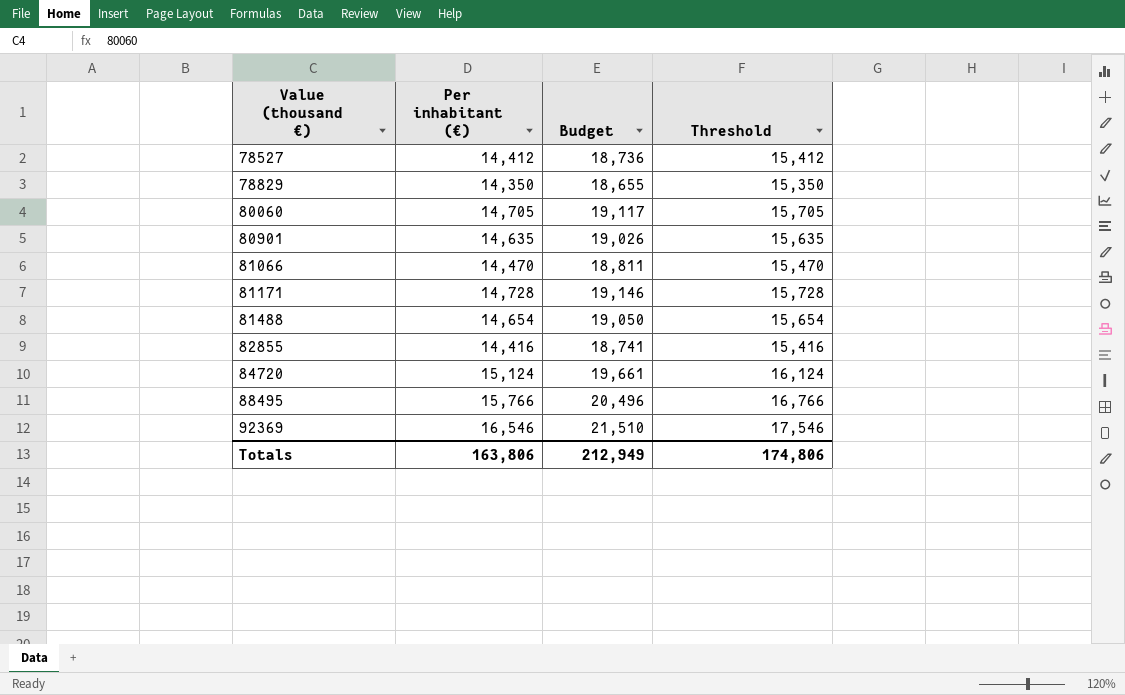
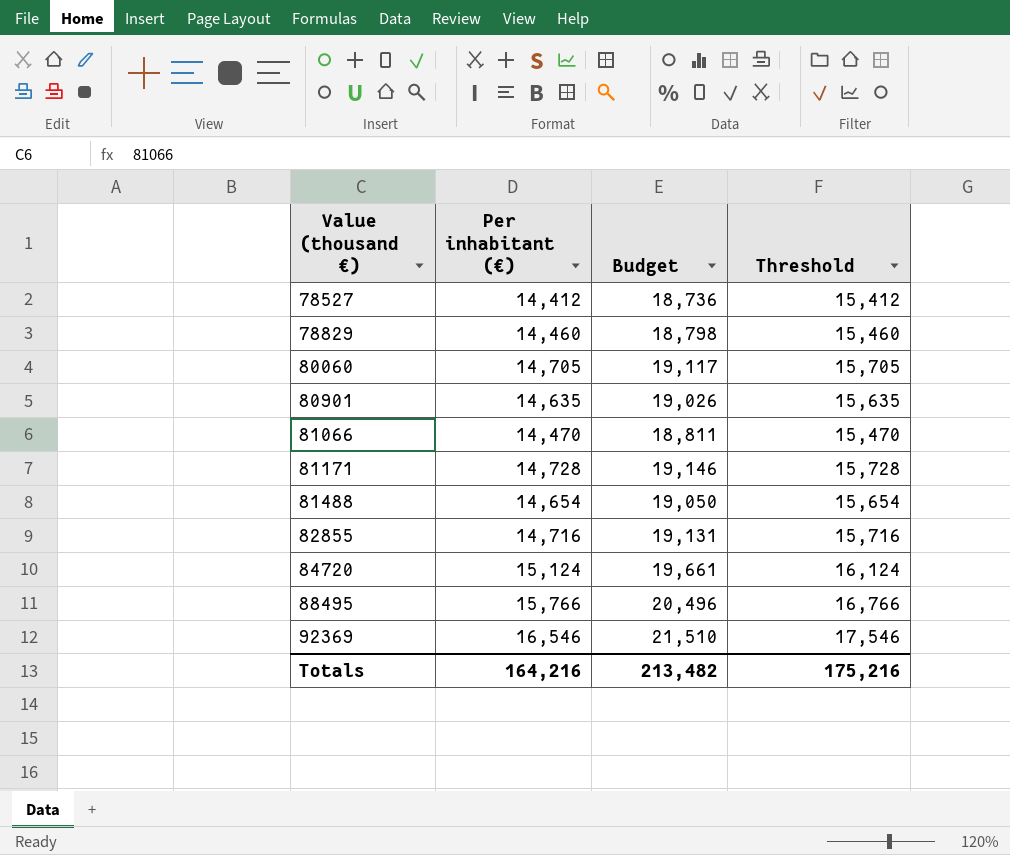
78829 | Per inhabitant (€): 14,350 -> 14,460
78829 | Budget: 18,655 -> 18,798
78829 | Threshold: 15,350 -> 15,460
82855 | Per inhabitant (€): 14,416 -> 14,716
82855 | Budget: 18,741 -> 19,131
82855 | Threshold: 15,416 -> 15,716
Totals | Per inhabitant (€): 163,806 -> 164,216
Totals | Budget: 212,949 -> 213,482
Totals | Threshold: 174,806 -> 175,216

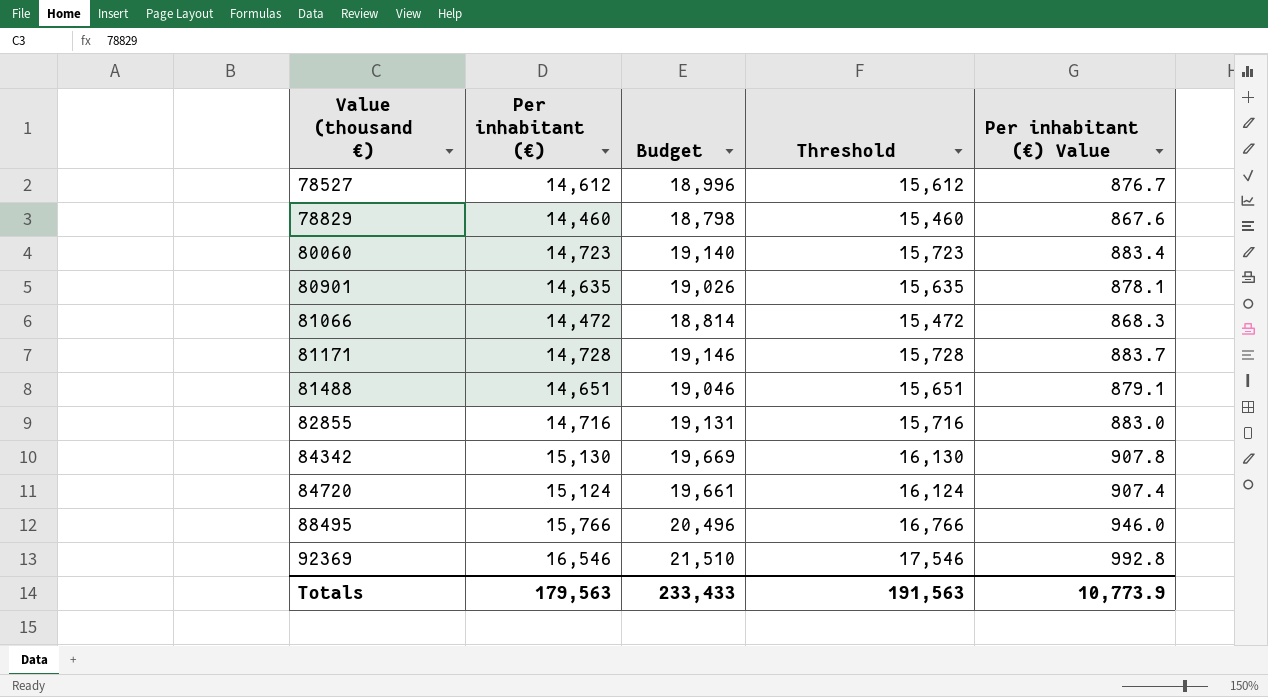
column Per inhabitant (€) Value | formula: none -> [Per inhabitant (€)] * 0.06
78527 | Per inhabitant (€): 14,412 -> 14,612
78527 | Budget: 18,736 -> 18,996
78527 | Threshold: 15,412 -> 15,612
80060 | Per inhabitant (€): 14,705 -> 14,723
80060 | Budget: 19,117 -> 19,140
80060 | Threshold: 15,705 -> 15,723
81066 | Per inhabitant (€): 14,470 -> 14,472
81066 | Budget: 18,811 -> 18,814
81066 | Threshold: 15,470 -> 15,472
81488 | Per inhabitant (€): 14,654 -> 14,651
81488 | Budget: 19,050 -> 19,046
81488 | Threshold: 15,654 -> 15,651
row 84342: none -> 15,130 | 19,669 | 16,130 | 907.8
Totals | Per inhabitant (€): 164,216 -> 179,563
Totals | Budget: 213,482 -> 233,433
Totals | Threshold: 175,216 -> 191,563

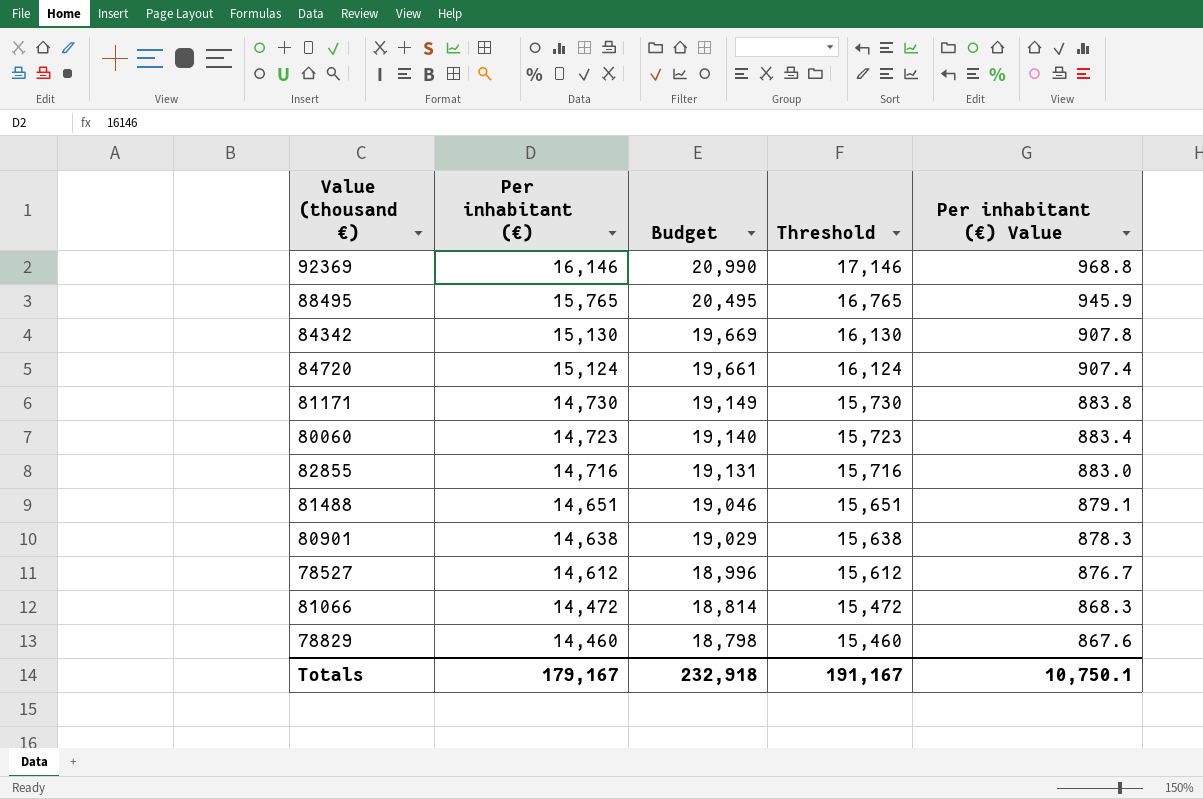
row order: Value (thousand €) ascending -> Per inhabitant (€) descending
92369 | Per inhabitant (€): 16,546 -> 16,146
92369 | Budget: 21,510 -> 20,990
92369 | Threshold: 17,546 -> 17,146
92369 | Per inhabitant (€) Value: 992.8 -> 968.8
88495 | Per inhabitant (€): 15,766 -> 15,765
88495 | Budget: 20,496 -> 20,495
88495 | Threshold: 16,766 -> 16,765
88495 | Per inhabitant (€) Value: 946.0 -> 945.9
81171 | Per inhabitant (€): 14,728 -> 14,730
81171 | Budget: 19,146 -> 19,149
81171 | Threshold: 15,728 -> 15,730
81171 | Per inhabitant (€) Value: 883.7 -> 883.8
80901 | Per inhabitant (€): 14,635 -> 14,638
80901 | Budget: 19,026 -> 19,029
80901 | Threshold: 15,635 -> 15,638
80901 | Per inhabitant (€) Value: 878.1 -> 878.3
Totals | Per inhabitant (€): 179,563 -> 179,167
Totals | Budget: 233,433 -> 232,918
Totals | Threshold: 191,563 -> 191,167
Totals | Per inhabitant (€) Value: 10,773.9 -> 10,750.1

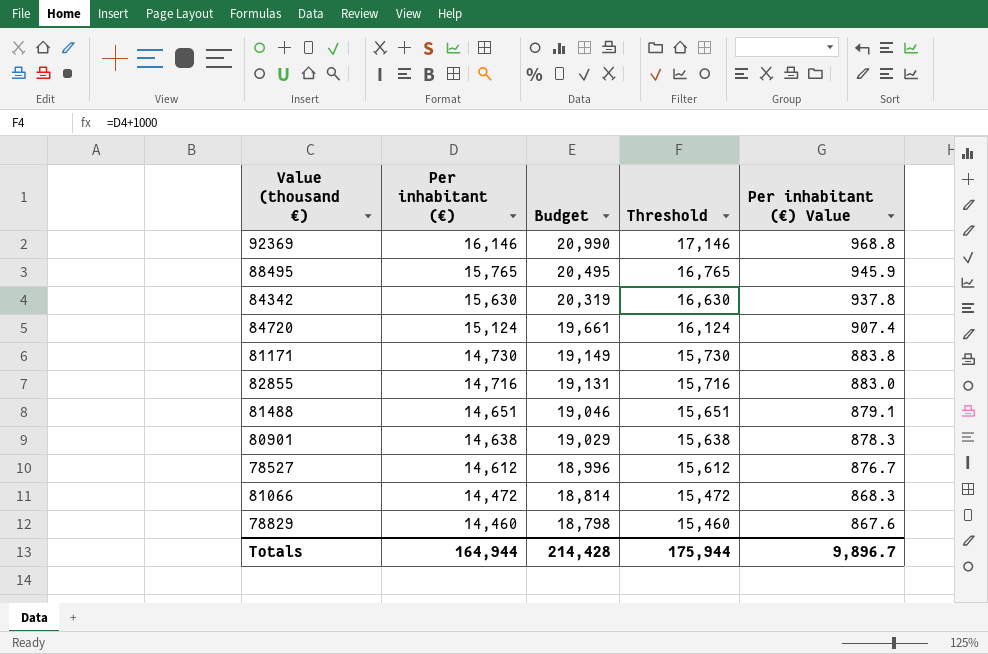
row 80060: 14,723 | 19,140 | 15,723 | 883.4 -> none
84342 | Per inhabitant (€): 15,130 -> 15,630
84342 | Budget: 19,669 -> 20,319
84342 | Threshold: 16,130 -> 16,630
84342 | Per inhabitant (€) Value: 907.8 -> 937.8
Totals | Per inhabitant (€): 179,167 -> 164,944
Totals | Budget: 232,918 -> 214,428
Totals | Threshold: 191,167 -> 175,944
Totals | Per inhabitant (€) Value: 10,750.1 -> 9,896.7

